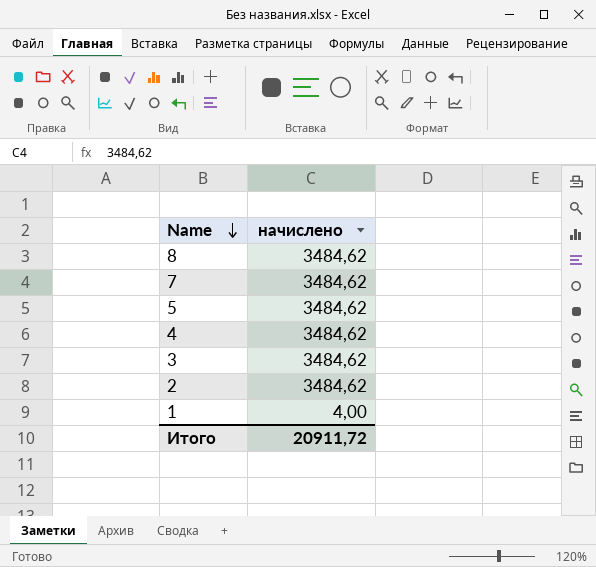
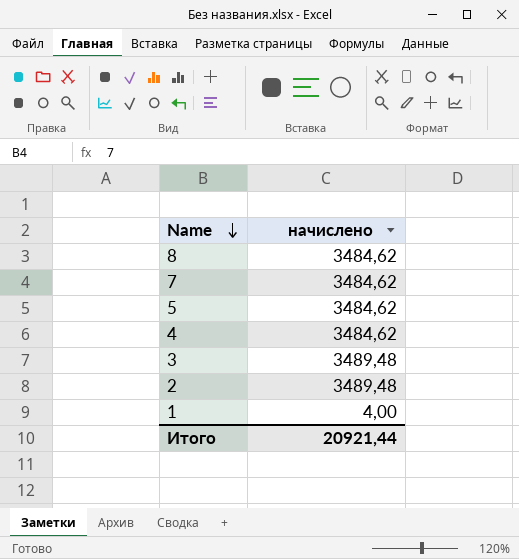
3 | начислено: 3484,62 -> 3489,48
2 | начислено: 3484,62 -> 3489,48
Итого | начислено: 20911,72 -> 20921,44

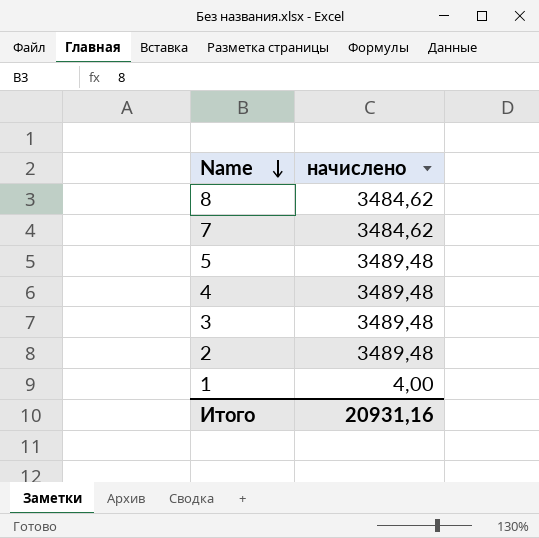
5 | начислено: 3484,62 -> 3489,48
4 | начислено: 3484,62 -> 3489,48
Итого | начислено: 20921,44 -> 20931,16

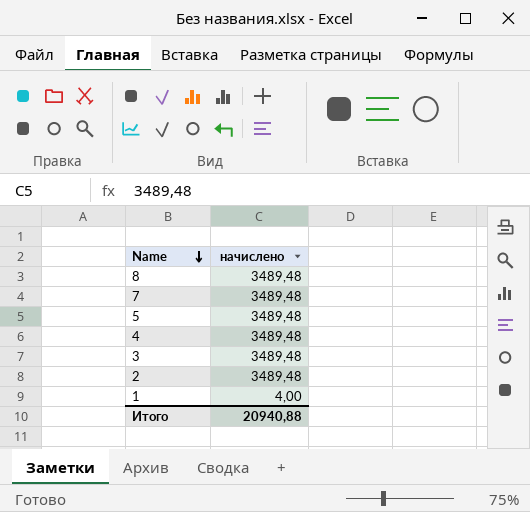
8 | начислено: 3484,62 -> 3489,48
7 | начислено: 3484,62 -> 3489,48
Итого | начислено: 20931,16 -> 20940,88

